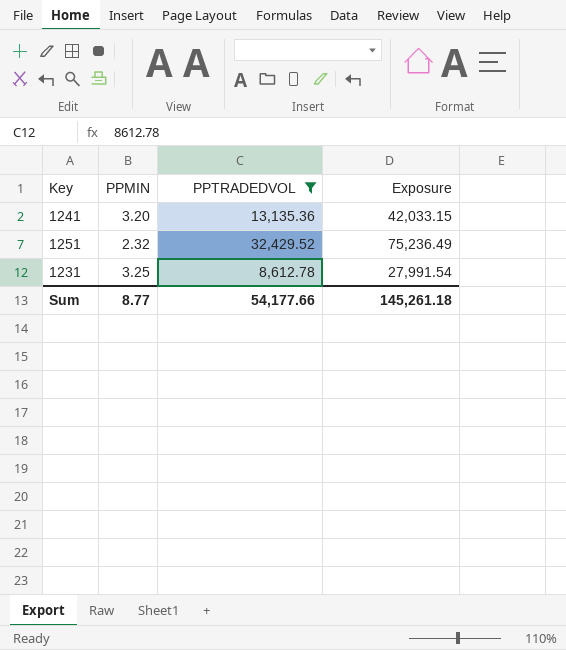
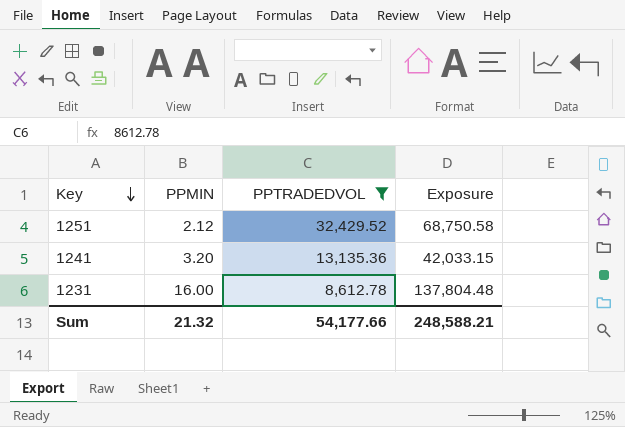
row order: none -> Key descending
1251 | PPMIN: 2.32 -> 2.12
1251 | Exposure: 75,236.49 -> 68,750.58
1231 | PPMIN: 3.25 -> 16.00
1231 | Exposure: 27,991.54 -> 137,804.48
Sum | PPMIN: 8.77 -> 21.32
Sum | Exposure: 145,261.18 -> 248,588.21

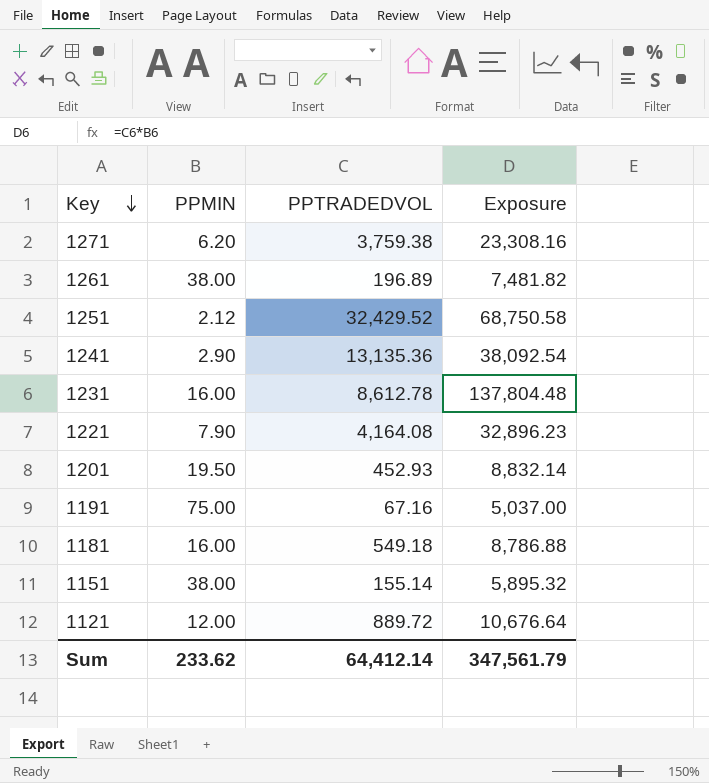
filter: PPTRADEDVOL >= 8,612.78 -> none
1241 | PPMIN: 3.20 -> 2.90
1241 | Exposure: 42,033.15 -> 38,092.54
Sum | PPMIN: 21.32 -> 233.62
Sum | PPTRADEDVOL: 54,177.66 -> 64,412.14
Sum | Exposure: 248,588.21 -> 347,561.79

